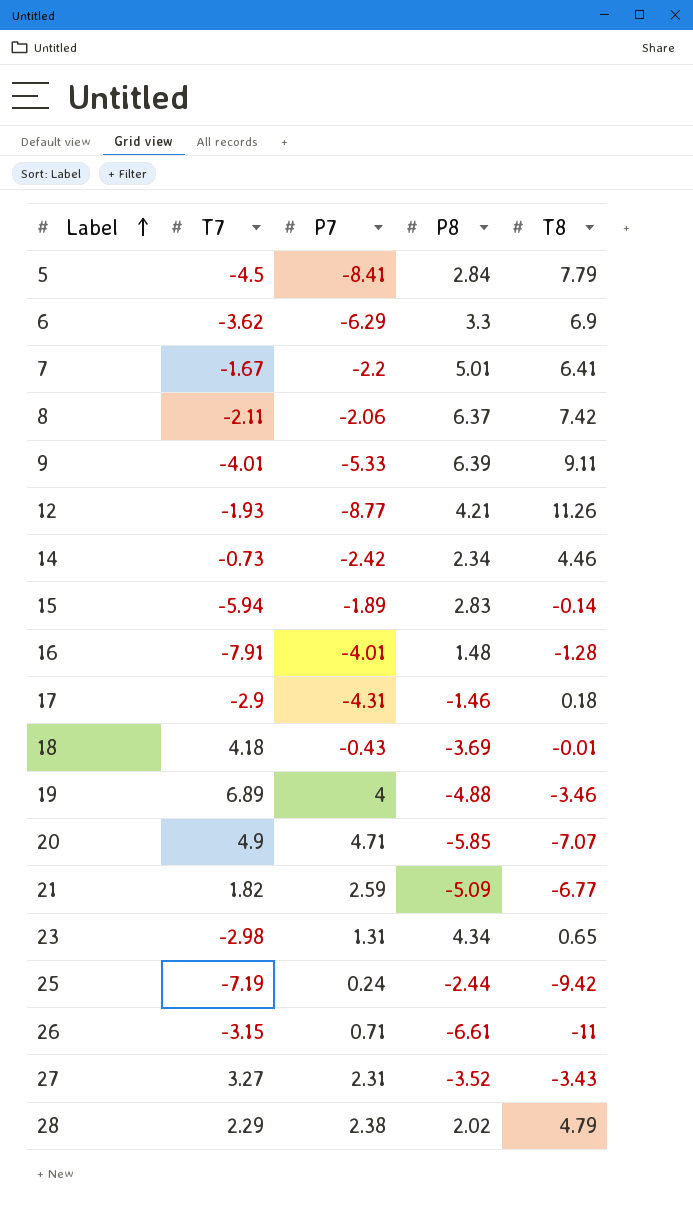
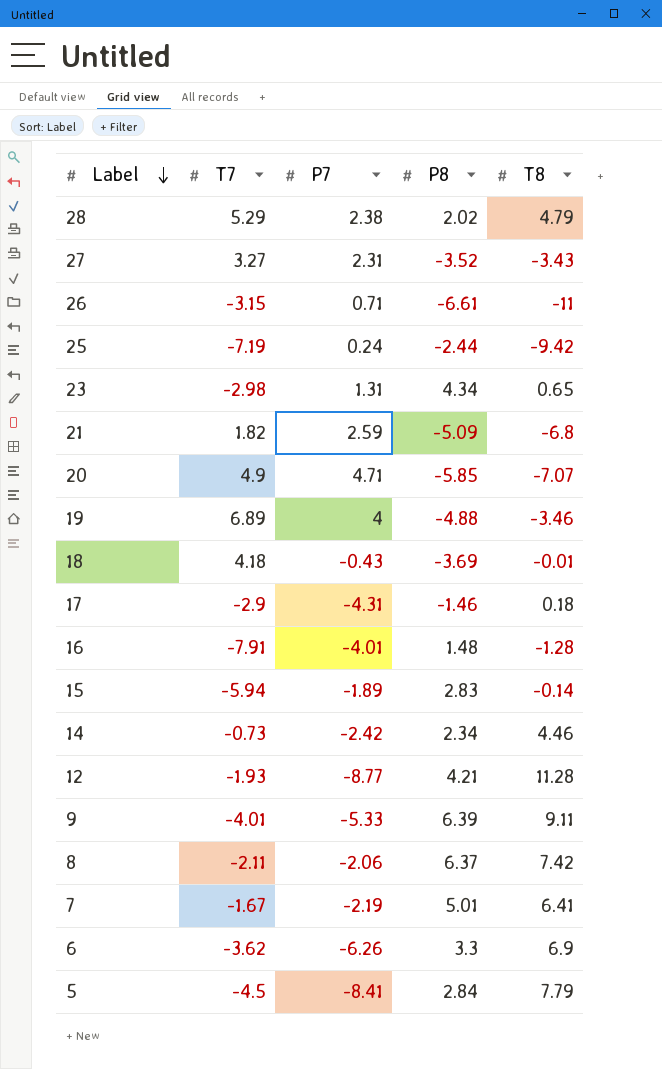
row order: Label ascending -> Label descending
28 | T7: 2.29 -> 5.29
21 | T8: -6.77 -> -6.8
12 | T8: 11.26 -> 11.28
7 | P7: -2.2 -> -2.19
6 | P7: -6.29 -> -6.26

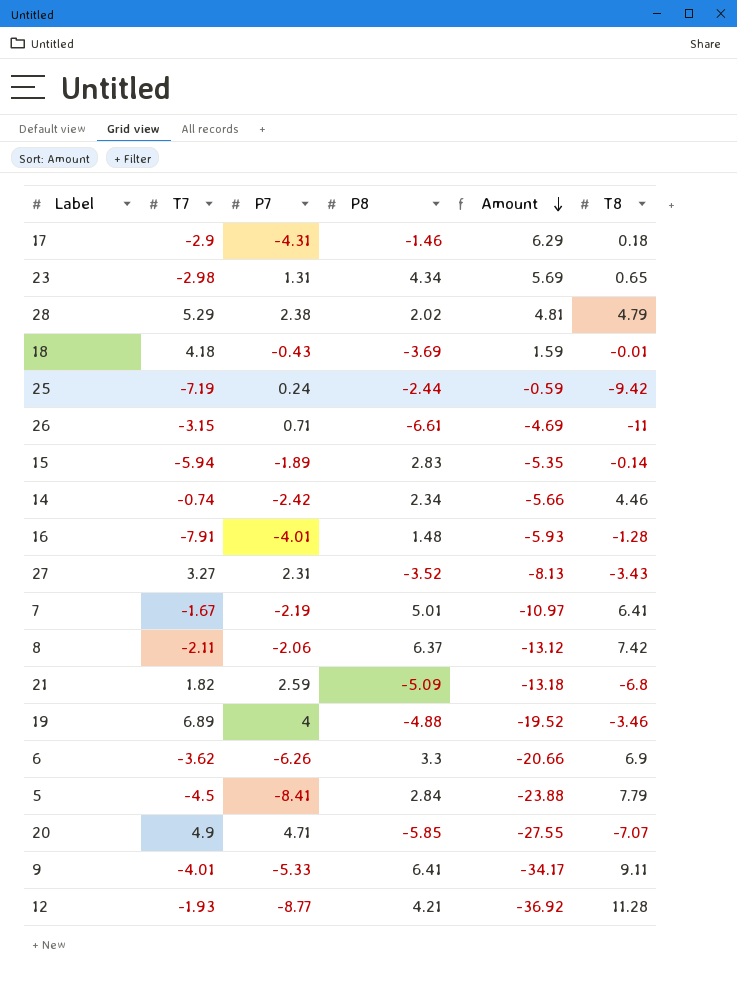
row order: Label descending -> Amount descending
column Amount | formula: none -> [P7] * [P8]
14 | T7: -0.73 -> -0.74
9 | P8: 6.39 -> 6.41

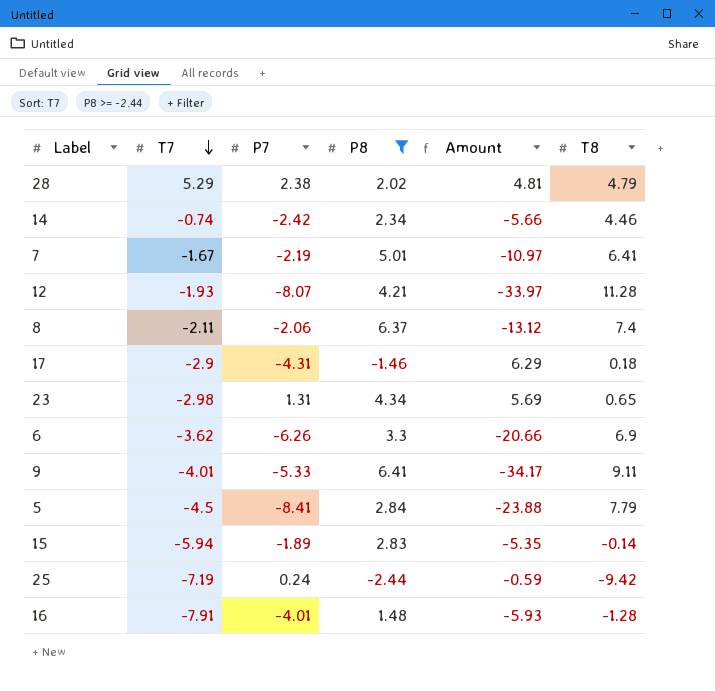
filter: none -> P8 >= -2.44
row order: Amount descending -> T7 descending
12 | P7: -8.77 -> -8.07
12 | Amount: -36.92 -> -33.97
8 | T8: 7.42 -> 7.4

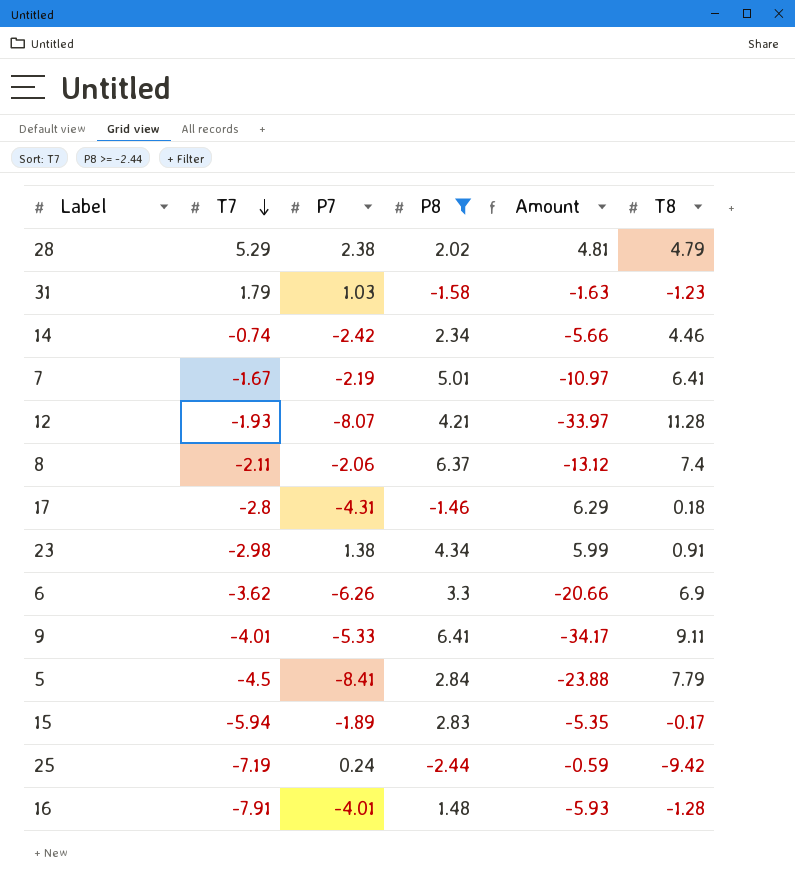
row 31: none -> 1.79 | 1.03 | -1.58 | -1.63 | -1.23
17 | T7: -2.9 -> -2.8
23 | P7: 1.31 -> 1.38
23 | Amount: 5.69 -> 5.99
23 | T8: 0.65 -> 0.91
15 | T8: -0.14 -> -0.17

